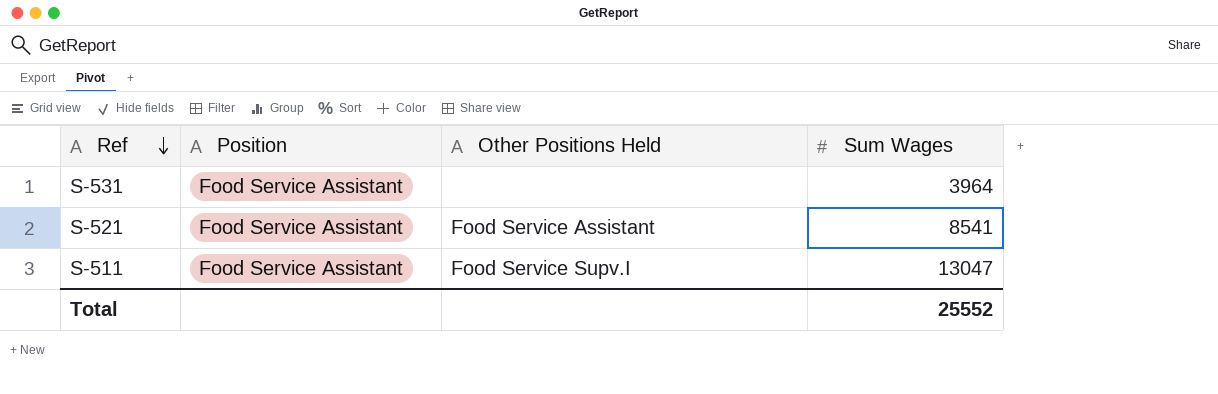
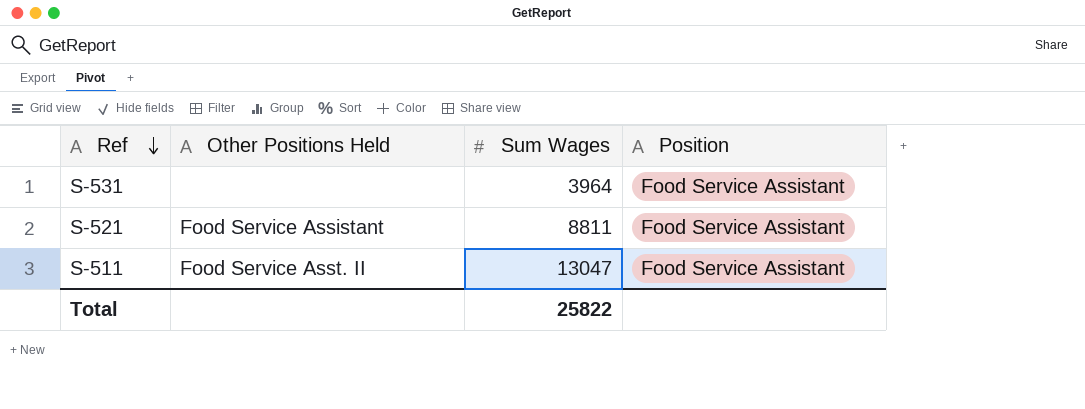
column Position | position: 2 -> 4
S-521 | Sum Wages: 8541 -> 8811
S-511 | Other Positions Held: Food Service Supv.I -> Food Service Asst. II
Total | Sum Wages: 25552 -> 25822

